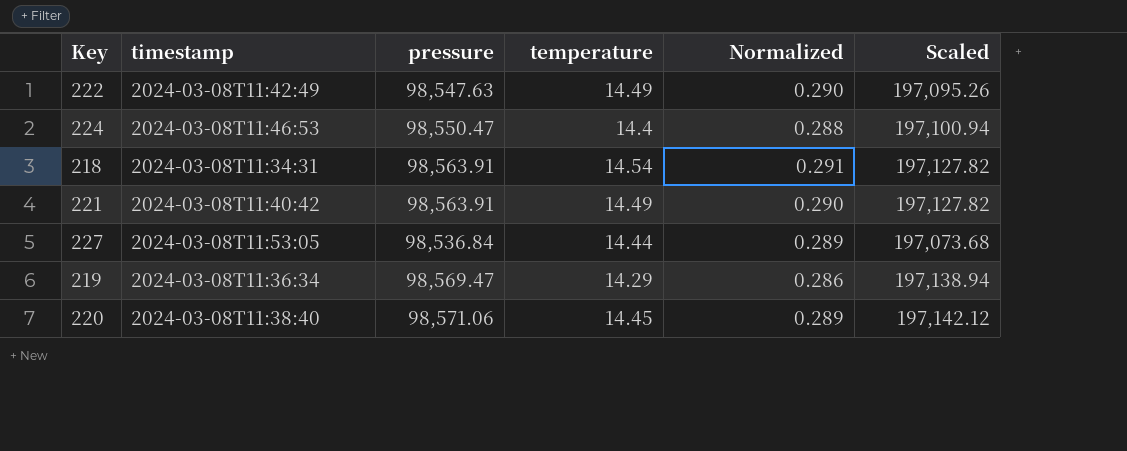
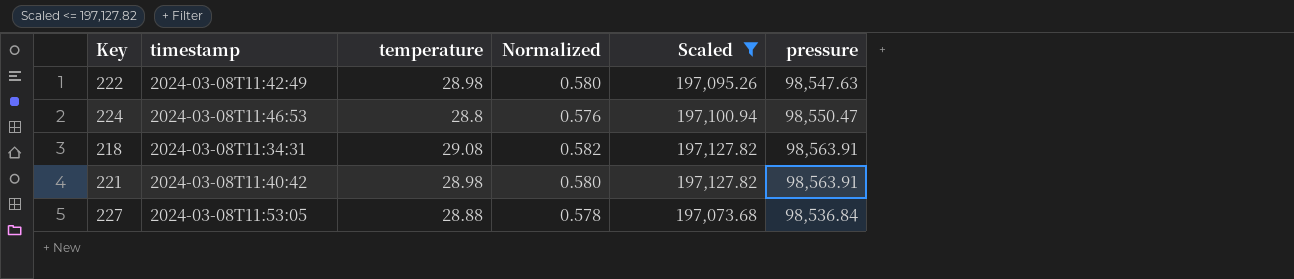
filter: none -> Scaled <= 197,127.82
column pressure | position: 3 -> 6
222 | temperature: 14.49 -> 28.98
222 | Normalized: 0.290 -> 0.580
224 | temperature: 14.4 -> 28.8
224 | Normalized: 0.288 -> 0.576
218 | temperature: 14.54 -> 29.08
218 | Normalized: 0.291 -> 0.582
221 | temperature: 14.49 -> 28.98
221 | Normalized: 0.290 -> 0.580
227 | temperature: 14.44 -> 28.88
227 | Normalized: 0.289 -> 0.578

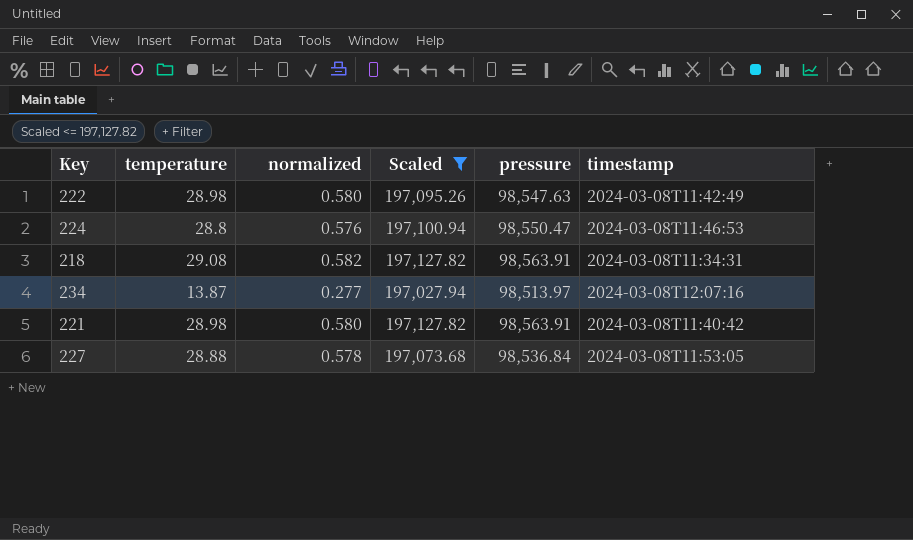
column name: Normalized -> normalized
column timestamp | position: 2 -> 6
row 234: none -> 13.87 | 0.277 | 197,027.94 | 98,513.97 | 2024-03-08T12:07:16

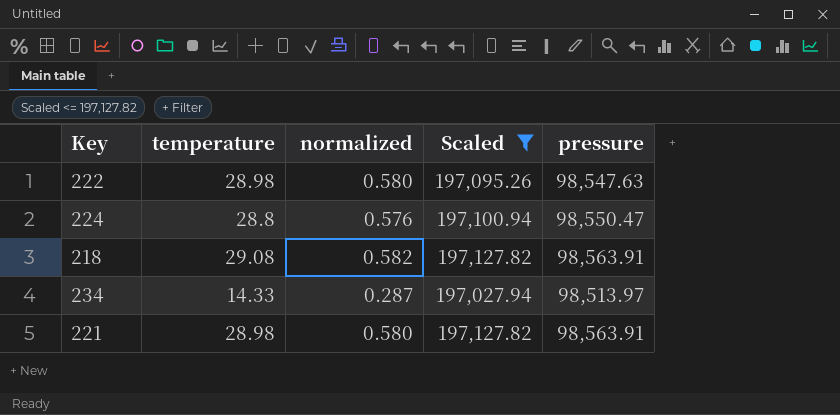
column timestamp | position: 6 -> none
row 227: 28.88 | 0.578 | 197,073.68 | 98,536.84 | 2024-03-08T11:53:05 -> none
234 | temperature: 13.87 -> 14.33
234 | normalized: 0.277 -> 0.287

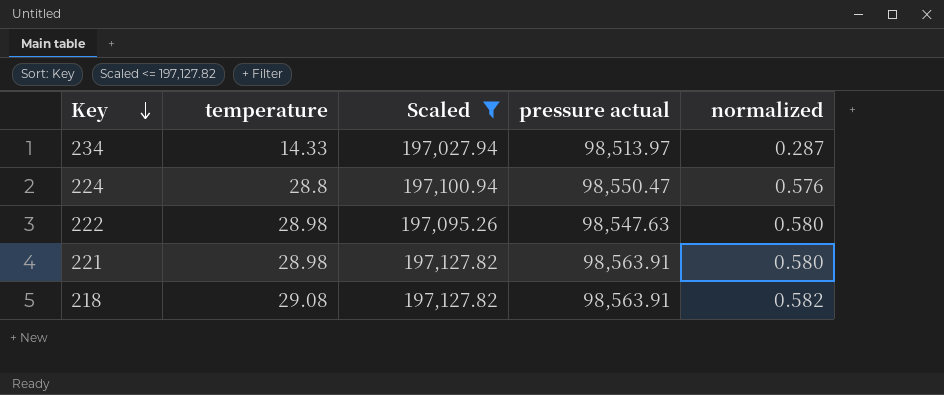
row order: none -> Key descending
column name: pressure -> pressure actual
column normalized | position: 3 -> 5

